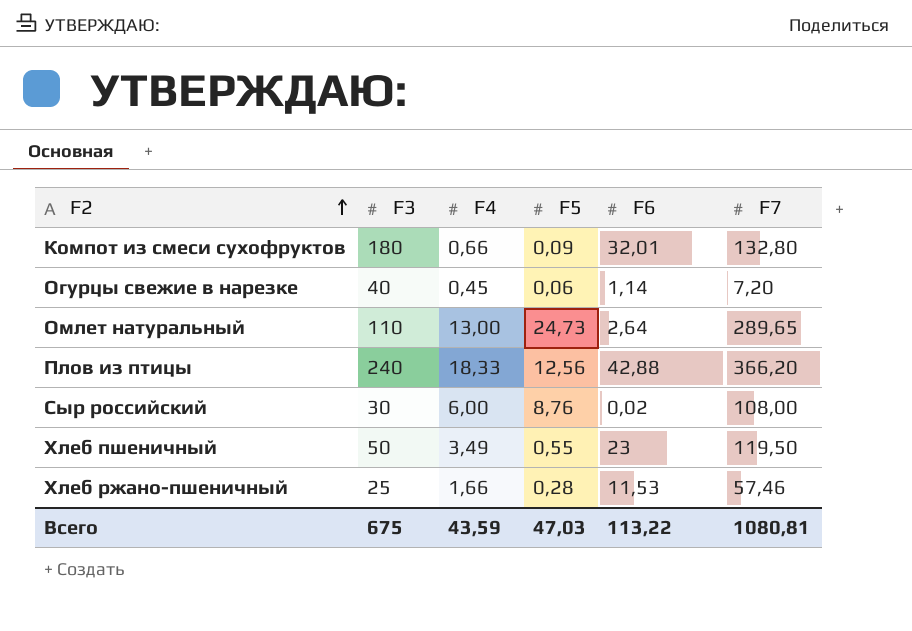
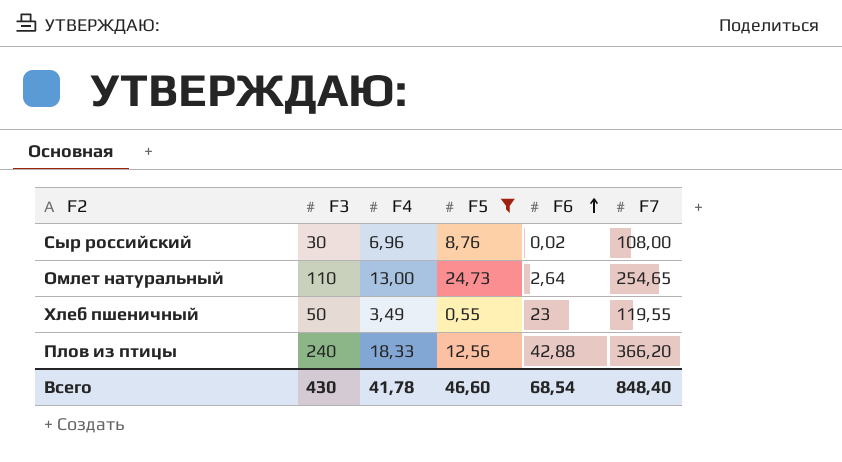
filter: none -> F5 >= 0,55
row order: F2 ascending -> F6 ascending
Сыр российский | F4: 6,00 -> 6,96
Омлет натуральный | F7: 289,65 -> 254,65
Хлеб пшеничный | F7: 119,50 -> 119,55
Всего | F3: 675 -> 430
Всего | F4: 43,59 -> 41,78
Всего | F5: 47,03 -> 46,60
Всего | F6: 113,22 -> 68,54
Всего | F7: 1080,81 -> 848,40

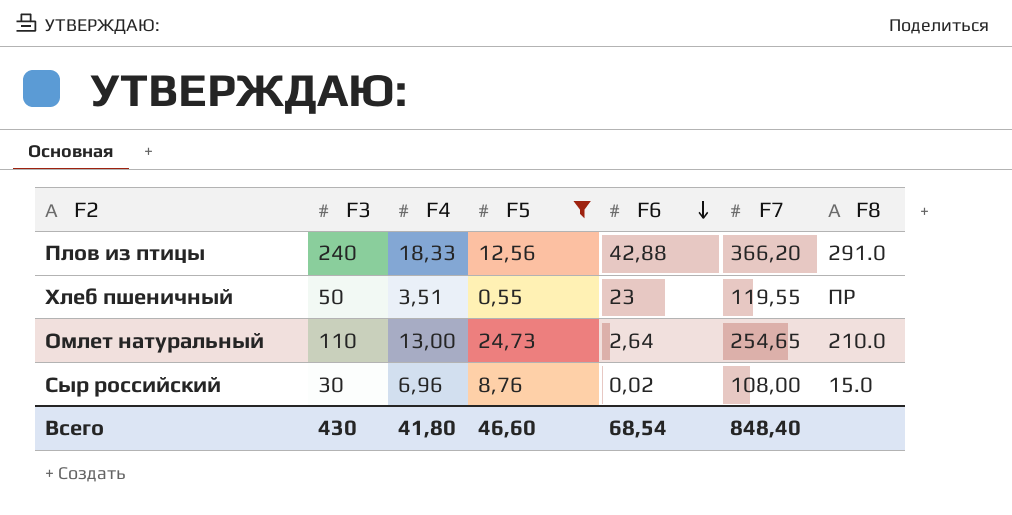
row order: F6 ascending -> F6 descending
column F8 | position: none -> 7
Хлеб пшеничный | F4: 3,49 -> 3,51
Всего | F4: 41,78 -> 41,80

